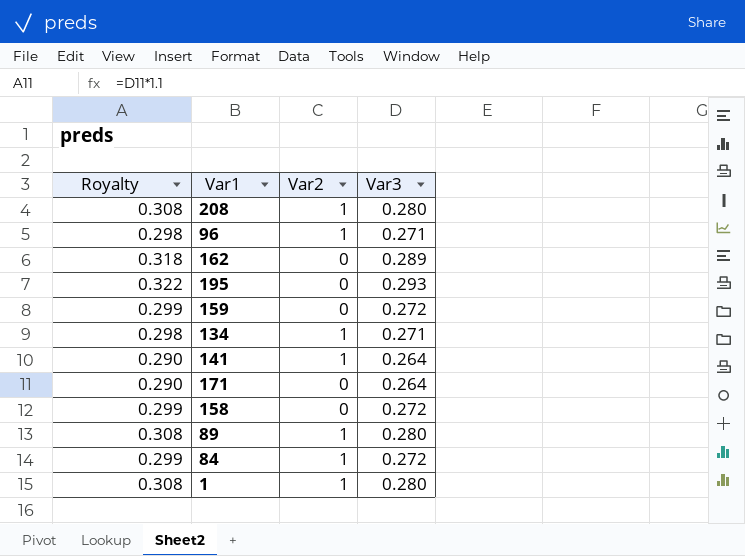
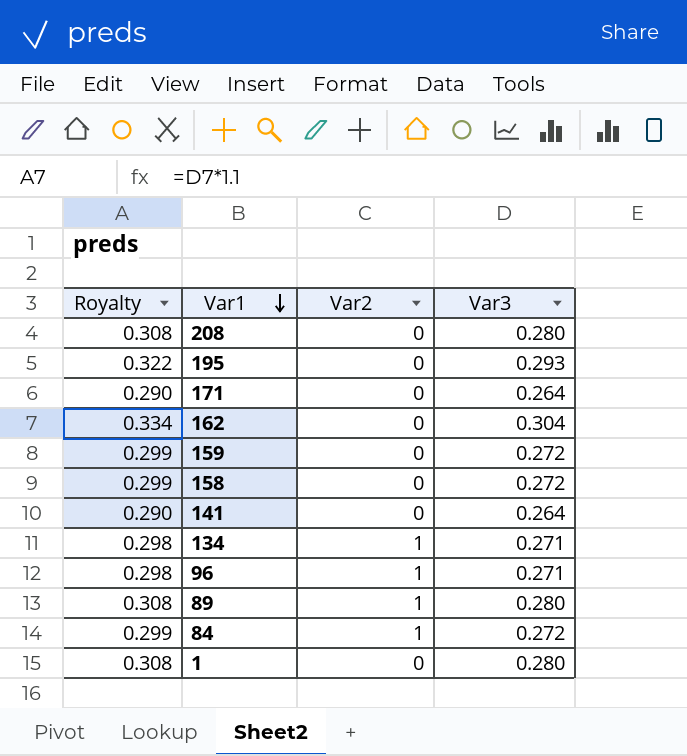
row order: none -> Var1 descending
208 | Var2: 1 -> 0
162 | Royalty: 0.318 -> 0.334
162 | Var3: 0.289 -> 0.304
141 | Var2: 1 -> 0
1 | Var2: 1 -> 0

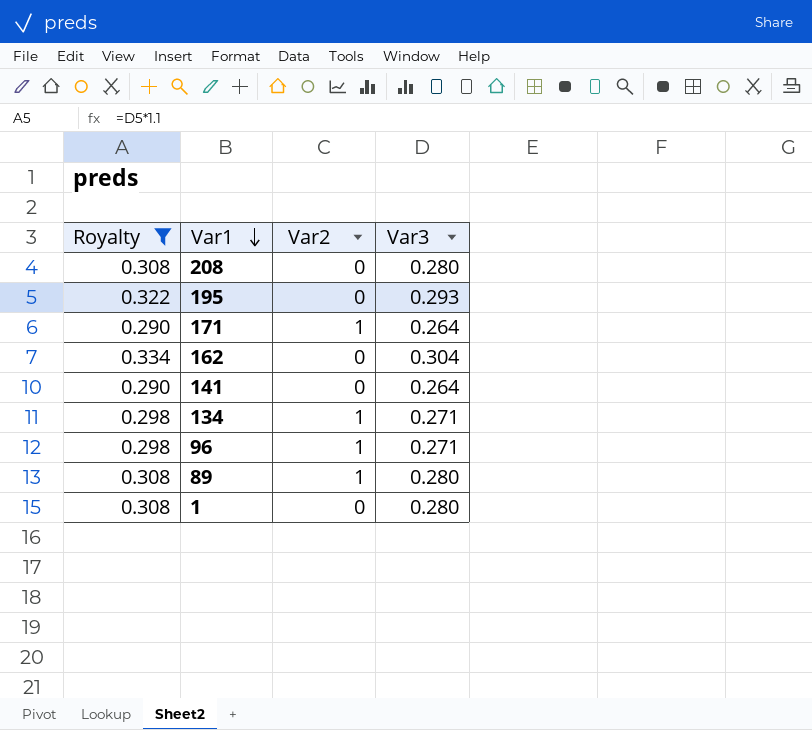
filter: none -> Royalty != 0.299
171 | Var2: 0 -> 1

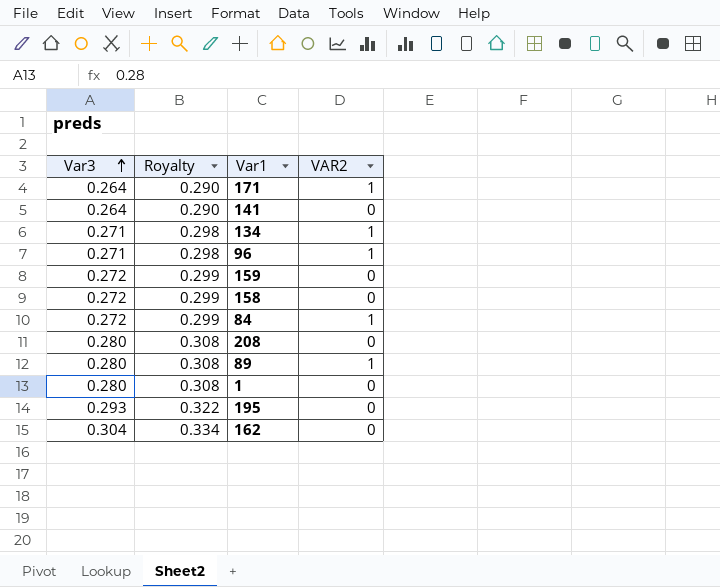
filter: Royalty != 0.299 -> none
row order: Var1 descending -> Var3 ascending
column Var3 | position: 4 -> 1
column name: Var2 -> VAR2

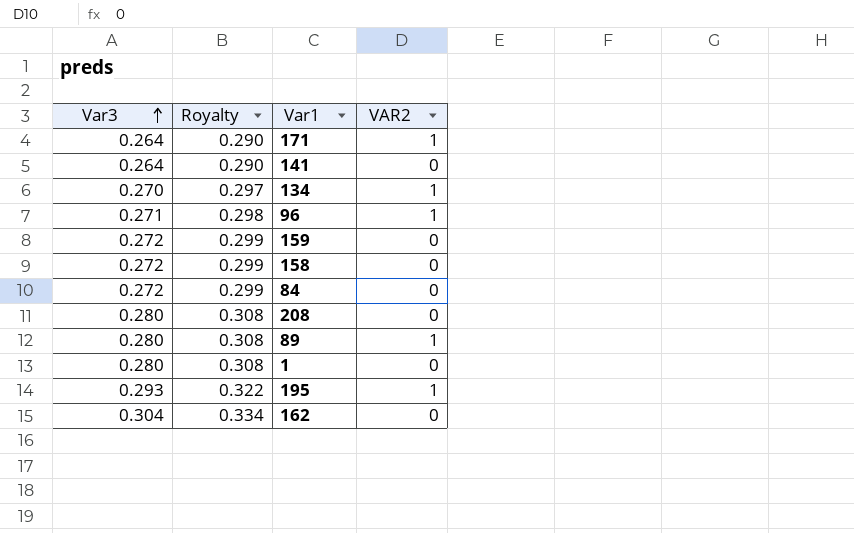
134 | Var3: 0.271 -> 0.270
134 | Royalty: 0.298 -> 0.297
84 | VAR2: 1 -> 0
195 | VAR2: 0 -> 1

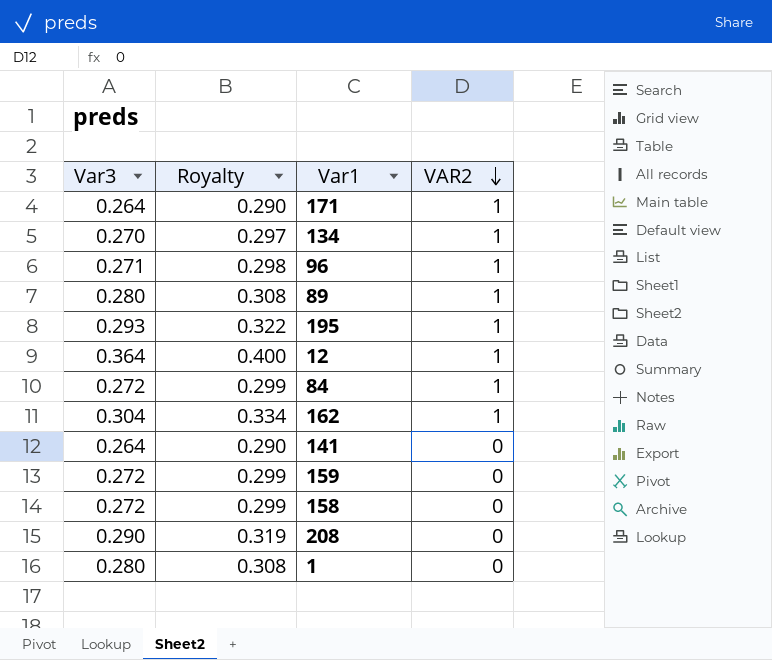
row order: Var3 ascending -> VAR2 descending
row 12: none -> 0.364 | 0.400 | 1
84 | VAR2: 0 -> 1
162 | VAR2: 0 -> 1
208 | Var3: 0.280 -> 0.290
208 | Royalty: 0.308 -> 0.319

